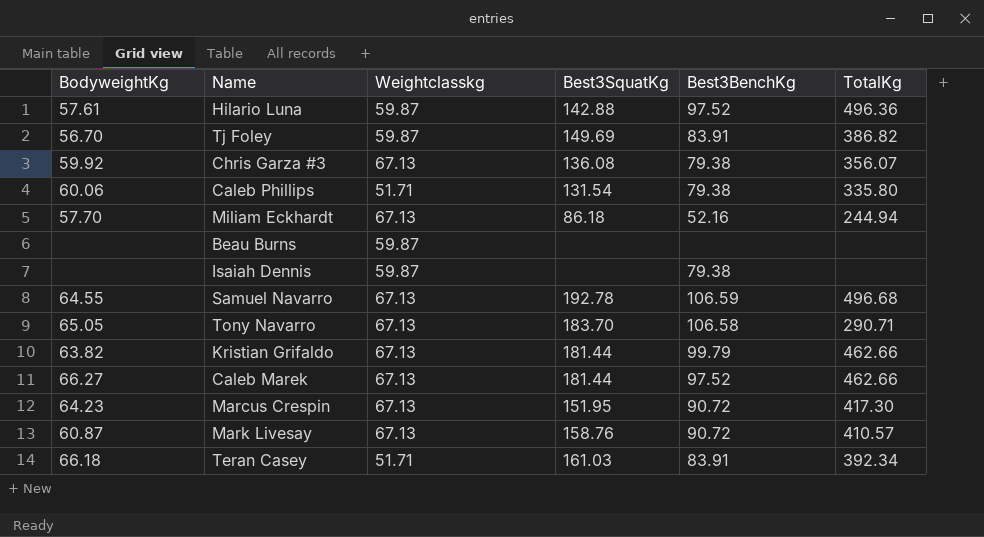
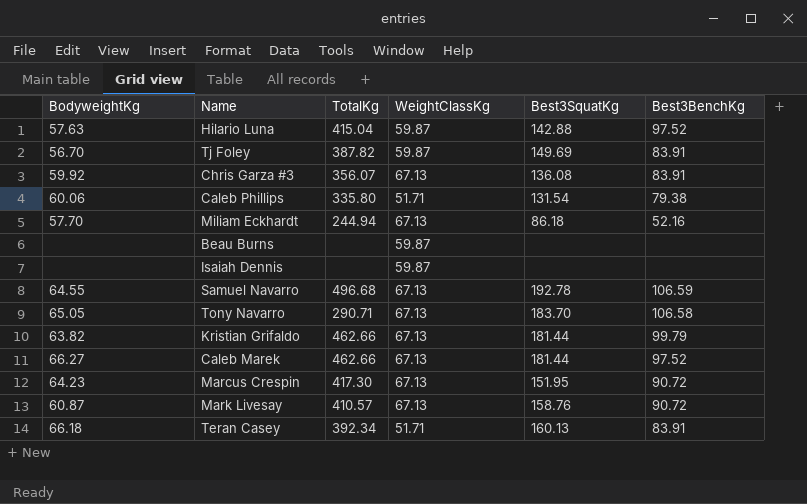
column TotalKg | position: 6 -> 3
column name: Weightclasskg -> WeightClassKg
Hilario Luna | BodyweightKg: 57.61 -> 57.63
Hilario Luna | TotalKg: 496.36 -> 415.04
Tj Foley | TotalKg: 386.82 -> 387.82
Chris Garza #3 | Best3BenchKg: 79.38 -> 83.91
Isaiah Dennis | Best3BenchKg: 79.38 -> none
Teran Casey | Best3SquatKg: 161.03 -> 160.13

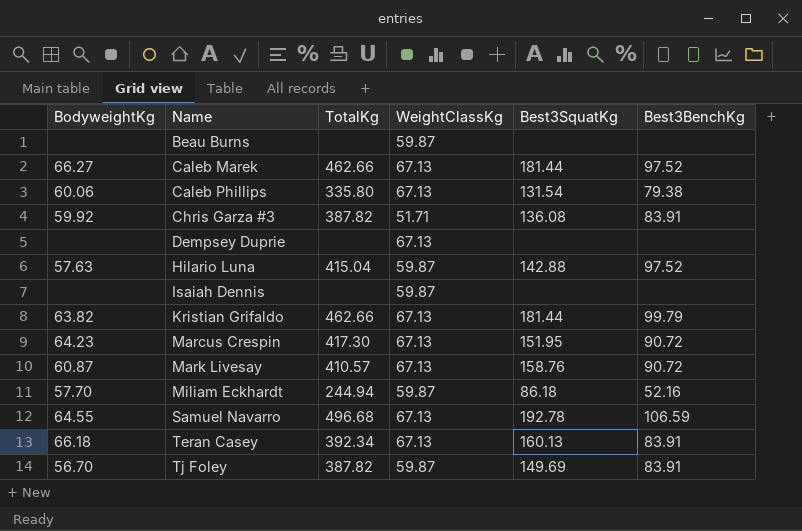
row order: none -> Name ascending
row Tony Navarro: 65.05 | 290.71 | 67.13 | 183.70 | 106.58 -> none
Caleb Phillips | WeightClassKg: 51.71 -> 67.13
Chris Garza #3 | TotalKg: 356.07 -> 387.82
Chris Garza #3 | WeightClassKg: 67.13 -> 51.71
row Dempsey Duprie: none -> none | none | 67.13 | none | none
Miliam Eckhardt | WeightClassKg: 67.13 -> 59.87
Teran Casey | WeightClassKg: 51.71 -> 67.13

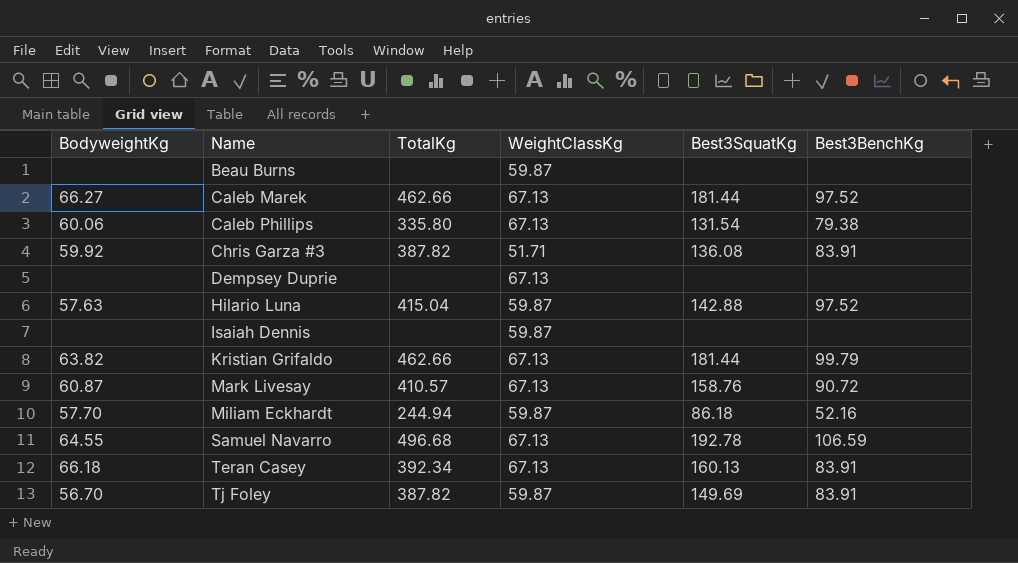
row Marcus Crespin: 64.23 | 417.30 | 67.13 | 151.95 | 90.72 -> none

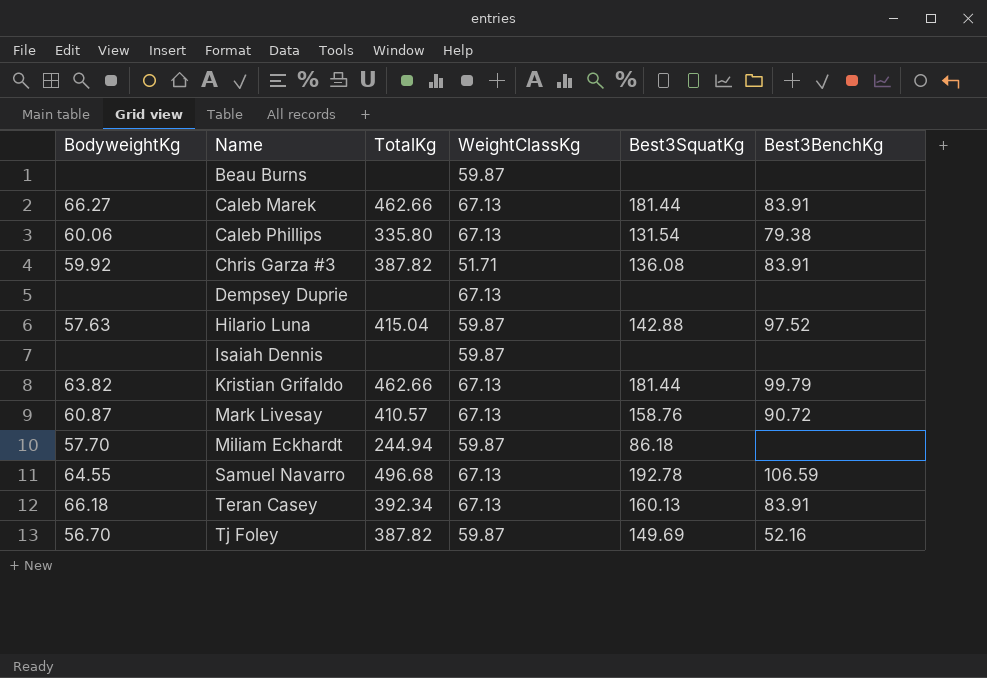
Caleb Marek | Best3BenchKg: 97.52 -> 83.91
Miliam Eckhardt | Best3BenchKg: 52.16 -> none
Tj Foley | Best3BenchKg: 83.91 -> 52.16

